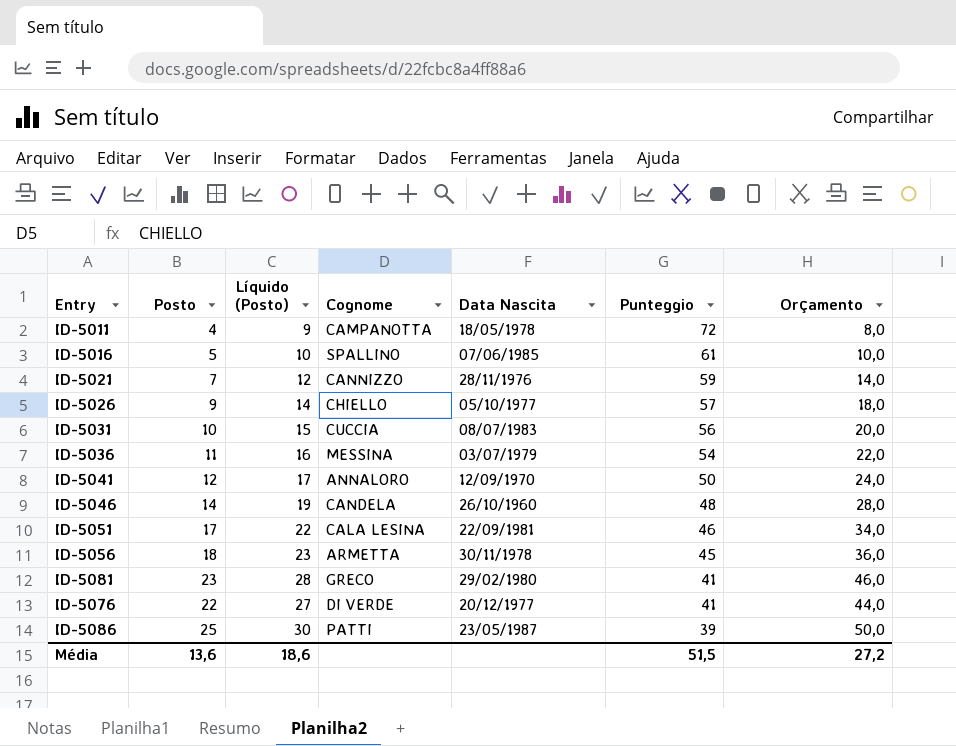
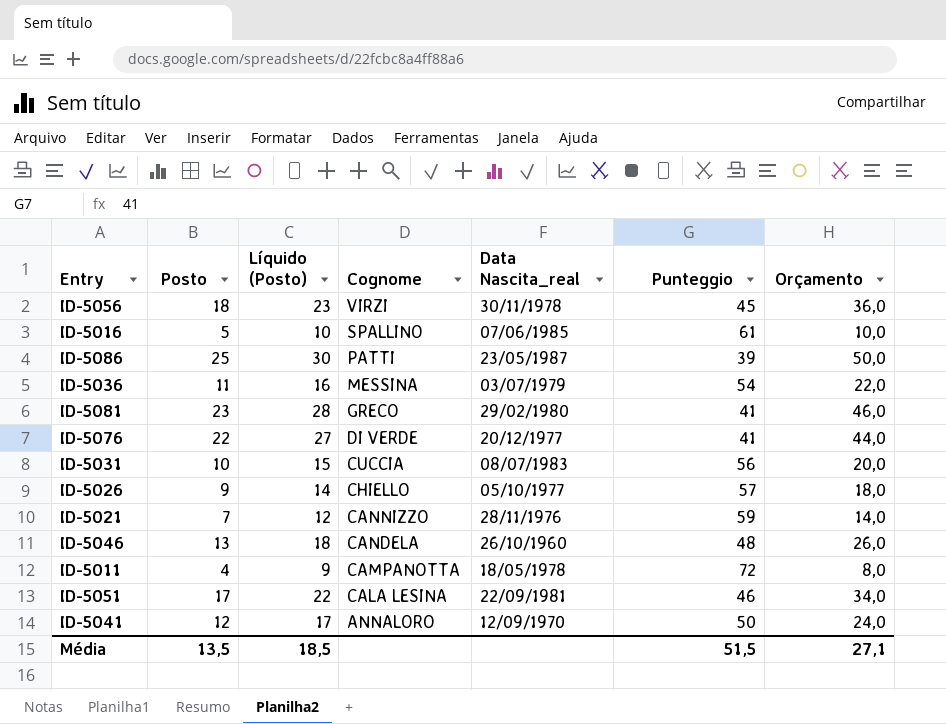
row order: Punteggio descending -> Cognome descending
column name: Data Nascita -> Data Nascita_real
ID-5056 | Cognome: ARMETTA -> VIRZI
ID-5046 | Posto: 14 -> 13
ID-5046 | Líquido (Posto): 19 -> 18
ID-5046 | Orçamento: 28,0 -> 26,0
Média | Posto: 13,6 -> 13,5
Média | Líquido (Posto): 18,6 -> 18,5
Média | Orçamento: 27,2 -> 27,1

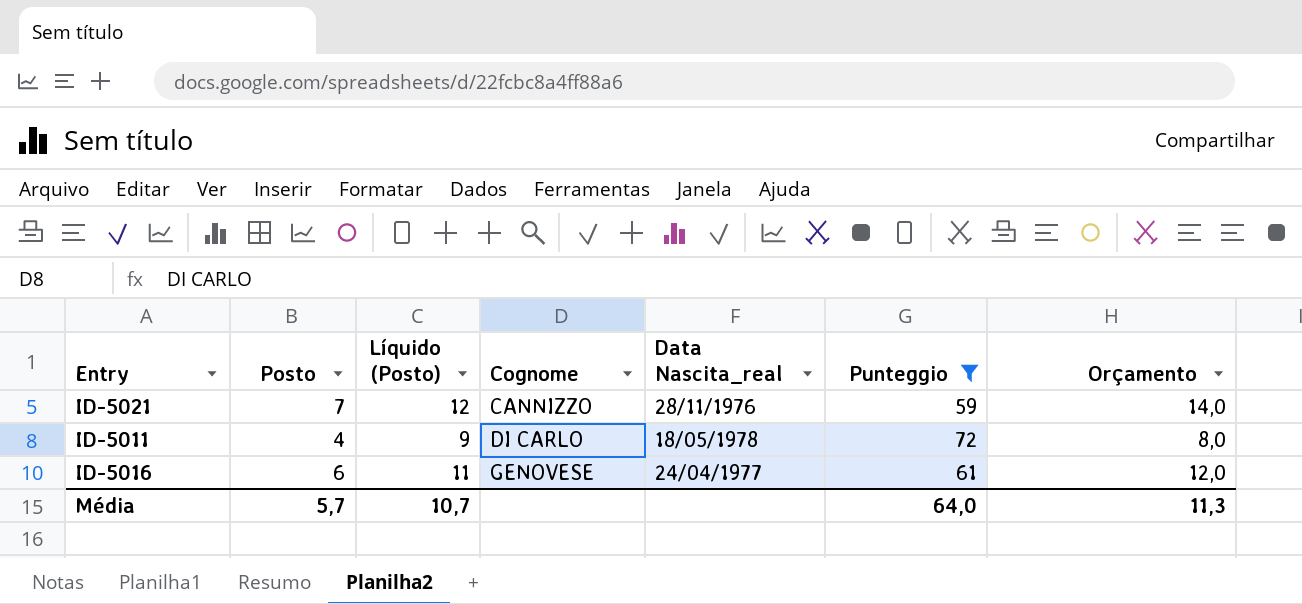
filter: none -> Punteggio >= 59
row order: Cognome descending -> Cognome ascending
ID-5011 | Cognome: CAMPANOTTA -> DI CARLO
ID-5016 | Posto: 5 -> 6
ID-5016 | Líquido (Posto): 10 -> 11
ID-5016 | Cognome: SPALLINO -> GENOVESE
ID-5016 | Data Nascita_real: 07/06/1985 -> 24/04/1977
ID-5016 | Orçamento: 10,0 -> 12,0
Média | Posto: 13,5 -> 5,7
Média | Líquido (Posto): 18,5 -> 10,7
Média | Punteggio: 51,5 -> 64,0
Média | Orçamento: 27,1 -> 11,3

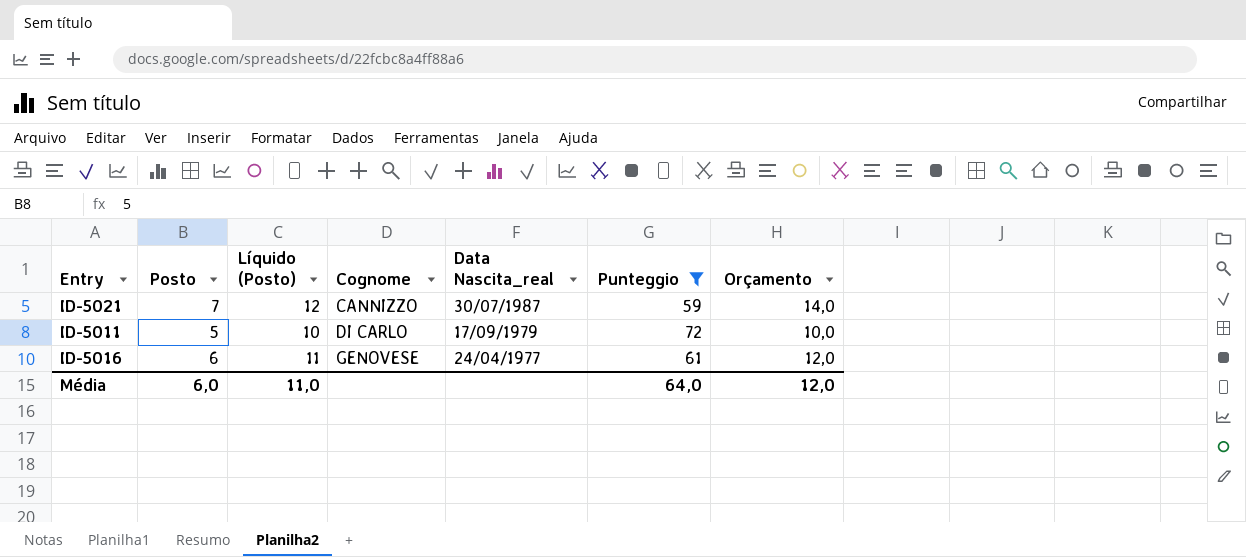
ID-5021 | Data Nascita_real: 28/11/1976 -> 30/07/1987
ID-5011 | Posto: 4 -> 5
ID-5011 | Líquido (Posto): 9 -> 10
ID-5011 | Data Nascita_real: 18/05/1978 -> 17/09/1979
ID-5011 | Orçamento: 8,0 -> 10,0
Média | Posto: 5,7 -> 6,0
Média | Líquido (Posto): 10,7 -> 11,0
Média | Orçamento: 11,3 -> 12,0

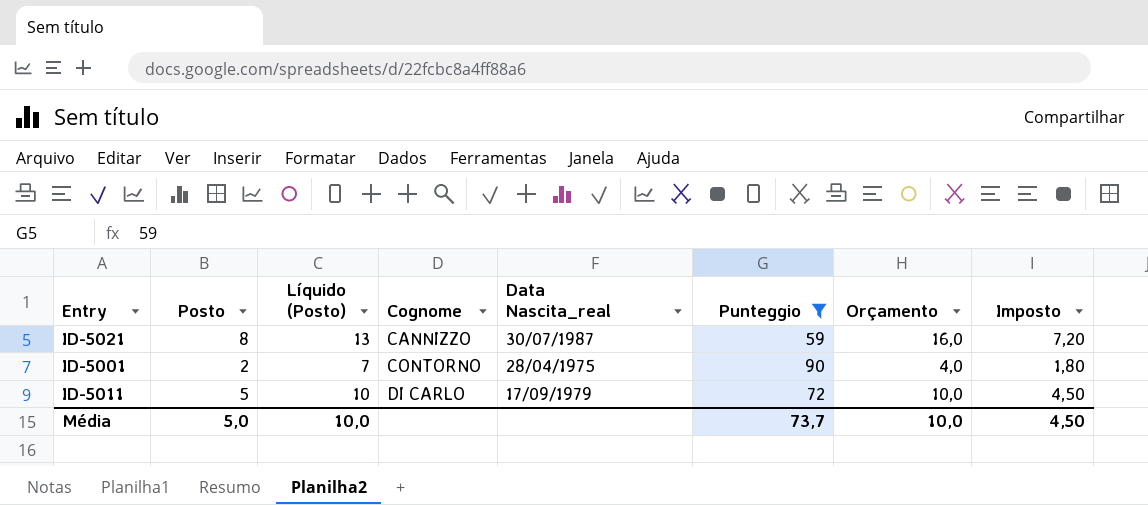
column Imposto | formula: none -> [Posto] * 0,9
row ID-5016: 6 | 11 | GENOVESE | 24/04/1977 | 61 | 12,0 -> none
ID-5021 | Posto: 7 -> 8
ID-5021 | Líquido (Posto): 12 -> 13
ID-5021 | Orçamento: 14,0 -> 16,0
row ID-5001: none -> 2 | 7 | CONTORNO | 28/04/1975 | 90 | 4,0 | 1,80
Média | Posto: 6,0 -> 5,0
Média | Líquido (Posto): 11,0 -> 10,0
Média | Punteggio: 64,0 -> 73,7
Média | Orçamento: 12,0 -> 10,0

